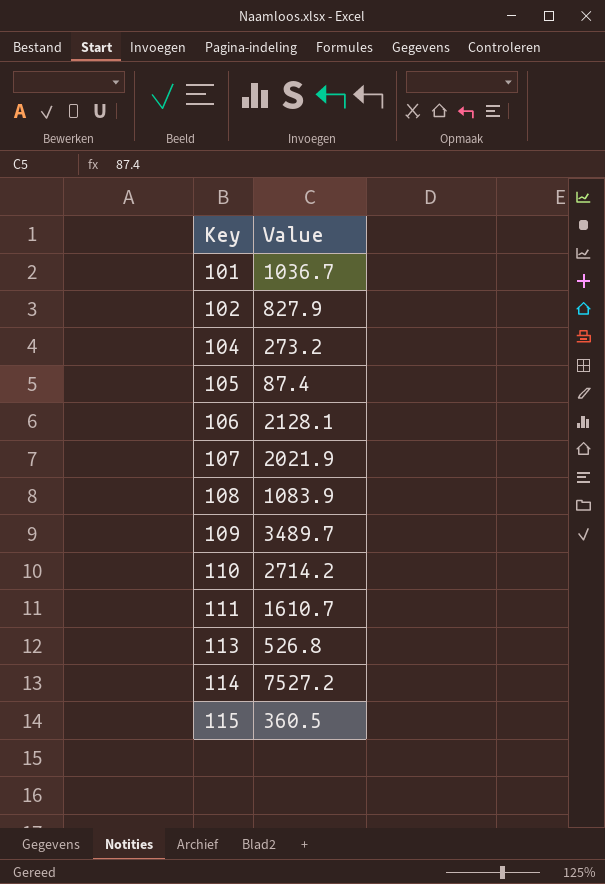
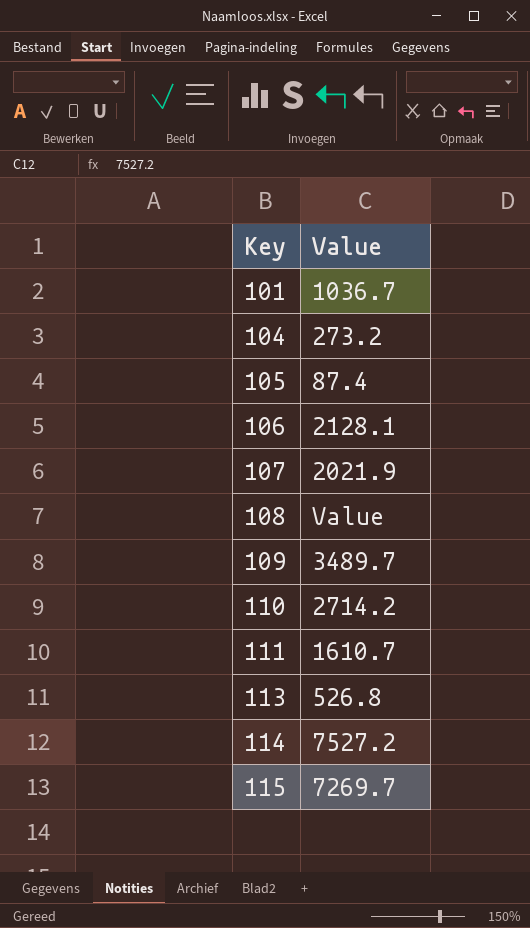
row 102: 827.9 -> none
108 | Value: 1083.9 -> Value
115 | Value: 360.5 -> 7269.7

